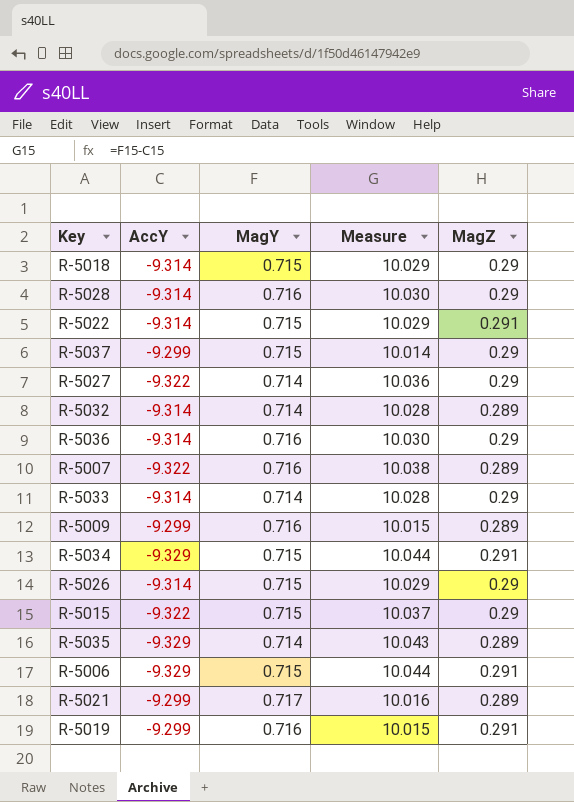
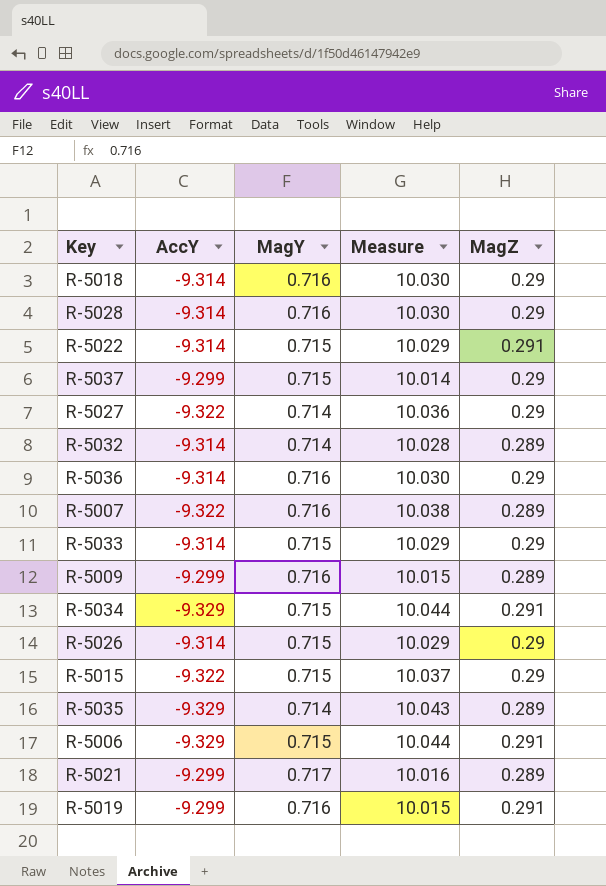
R-5018 | MagY: 0.715 -> 0.716
R-5018 | Measure: 10.029 -> 10.030
R-5033 | MagY: 0.714 -> 0.715
R-5033 | Measure: 10.028 -> 10.029

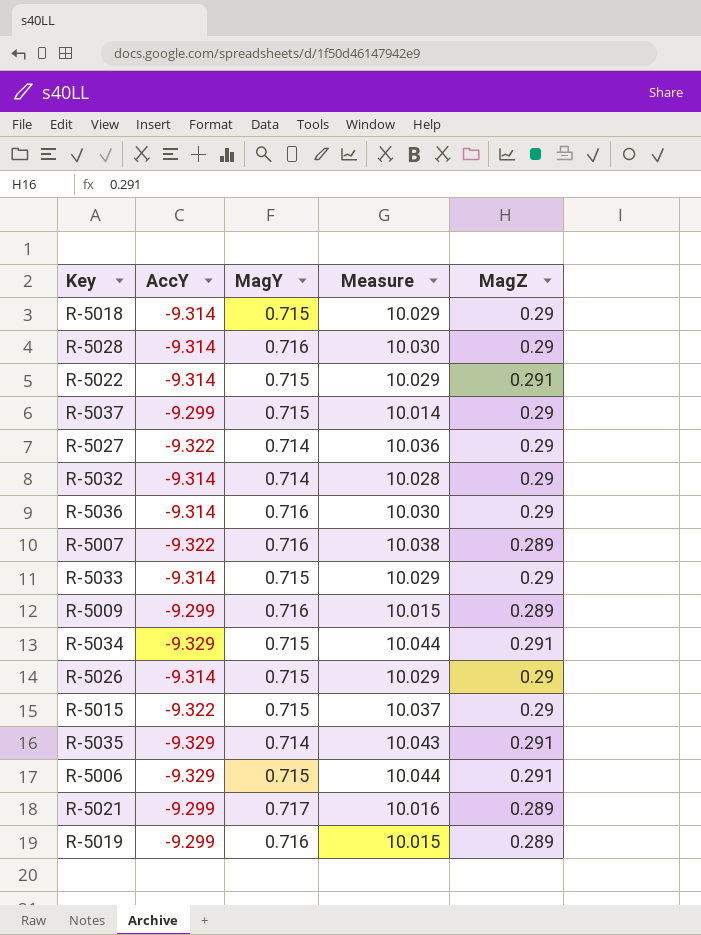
R-5018 | MagY: 0.716 -> 0.715
R-5018 | Measure: 10.030 -> 10.029
R-5032 | MagZ: 0.289 -> 0.29
R-5035 | MagZ: 0.289 -> 0.291
R-5019 | MagZ: 0.291 -> 0.289

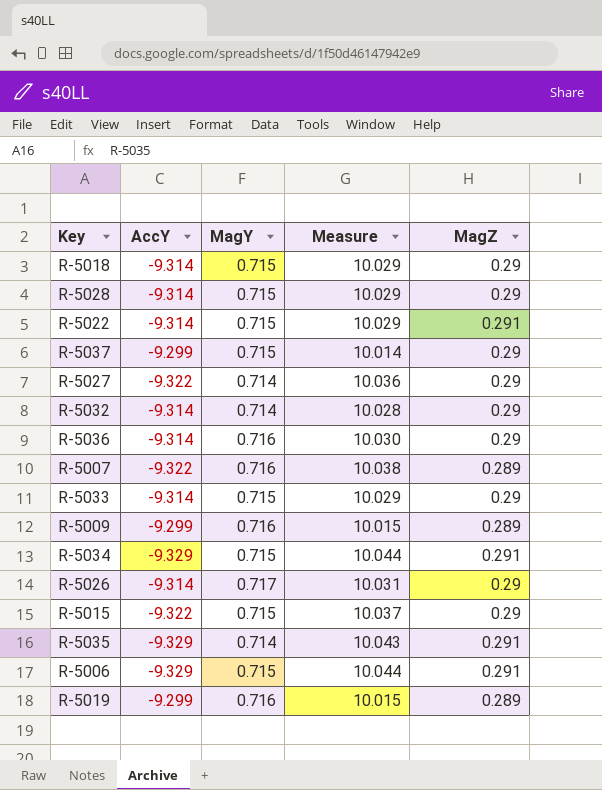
row R-5021: -9.299 | 0.717 | 10.016 | 0.289 -> none
R-5028 | MagY: 0.716 -> 0.715
R-5028 | Measure: 10.030 -> 10.029
R-5026 | MagY: 0.715 -> 0.717
R-5026 | Measure: 10.029 -> 10.031

